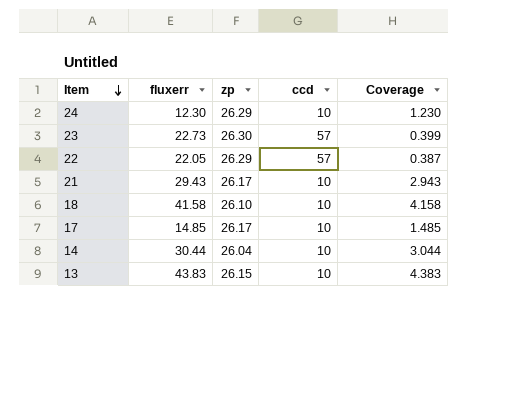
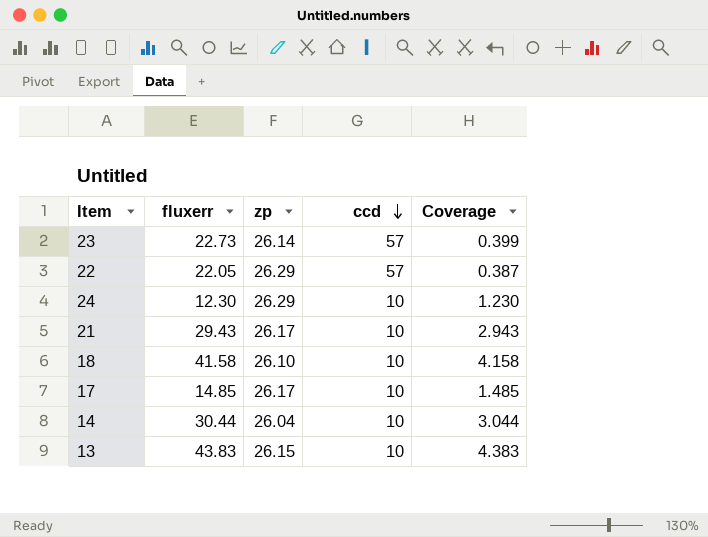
row order: Item descending -> ccd descending
23 | zp: 26.30 -> 26.14

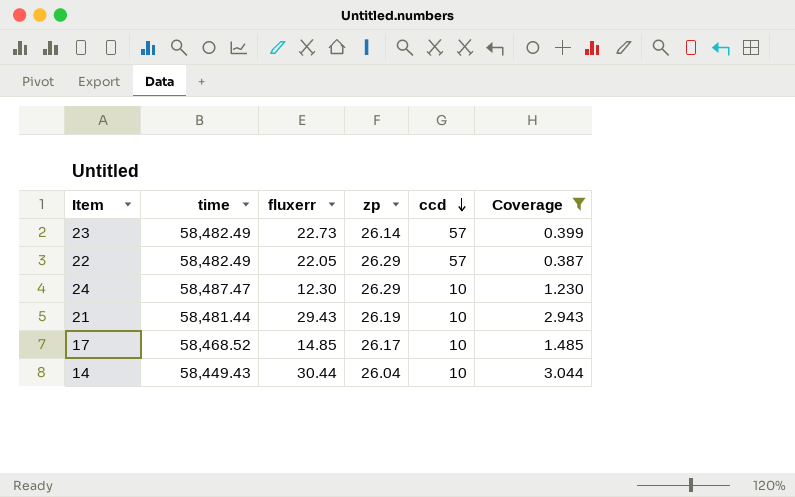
filter: none -> Coverage <= 3.044
column time | position: none -> 2
21 | zp: 26.17 -> 26.19

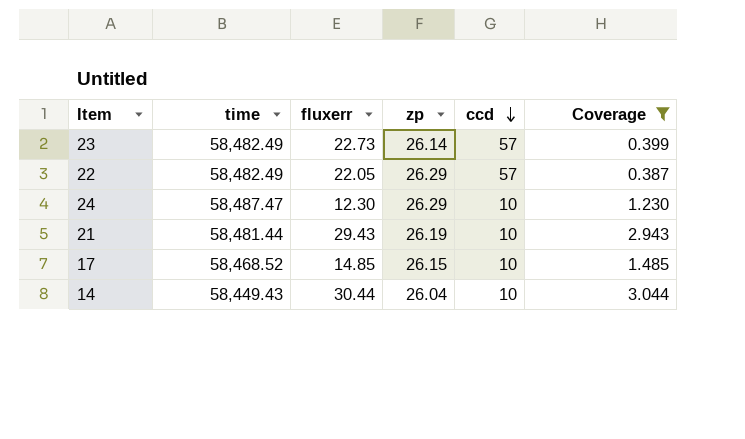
17 | zp: 26.17 -> 26.15

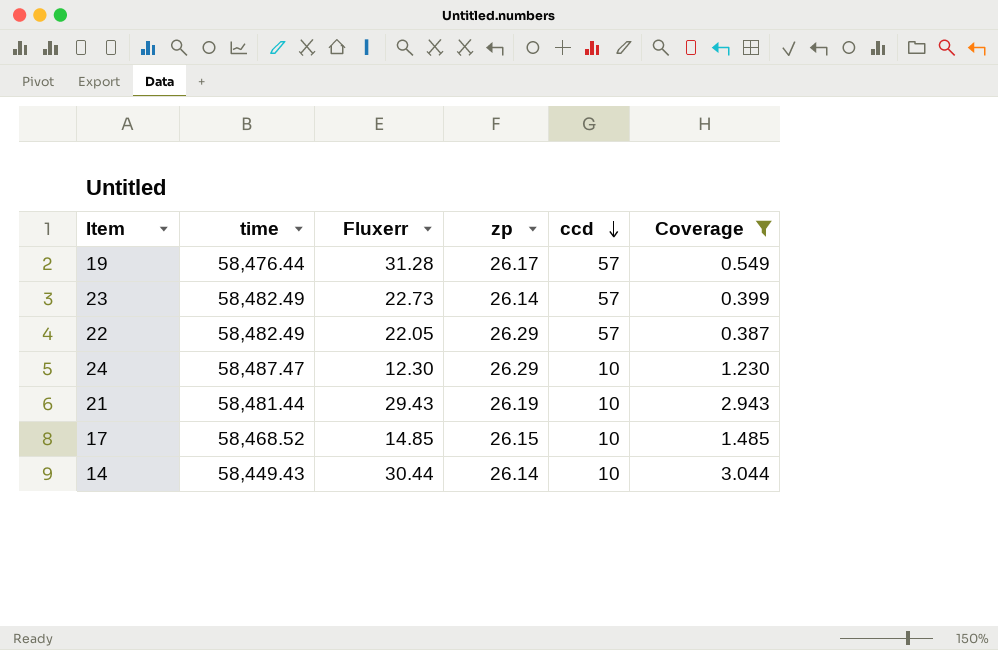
column name: fluxerr -> Fluxerr
row 19: none -> 58,476.44 | 31.28 | 26.17 | 57 | 0.549
14 | zp: 26.04 -> 26.14

